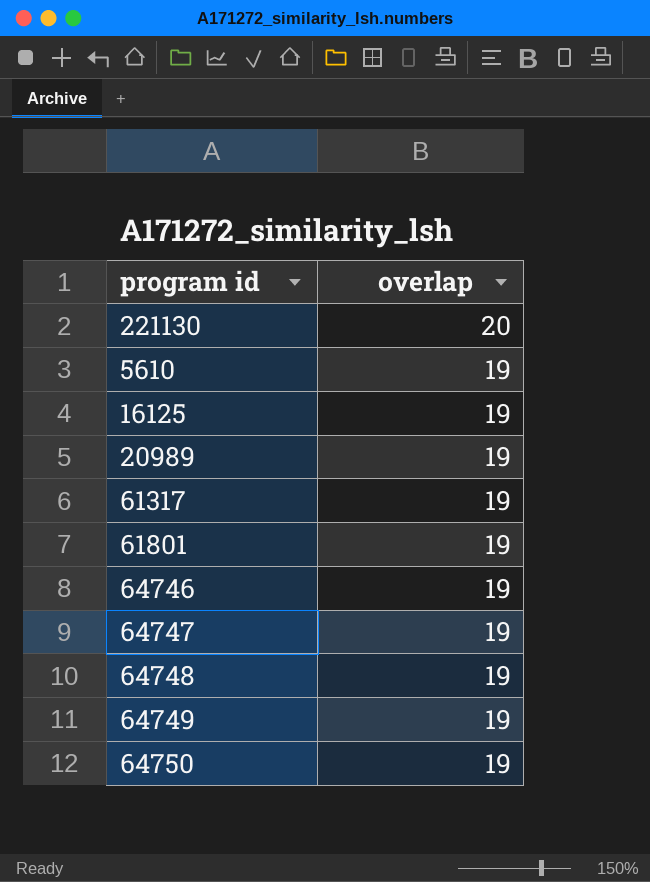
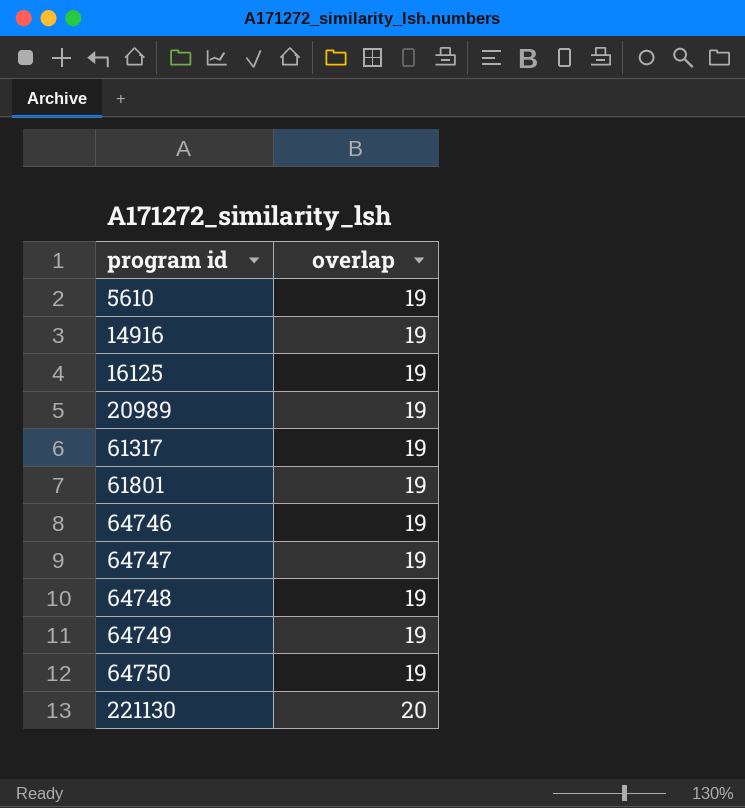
row order: overlap descending -> program id ascending
row 14916: none -> 19

